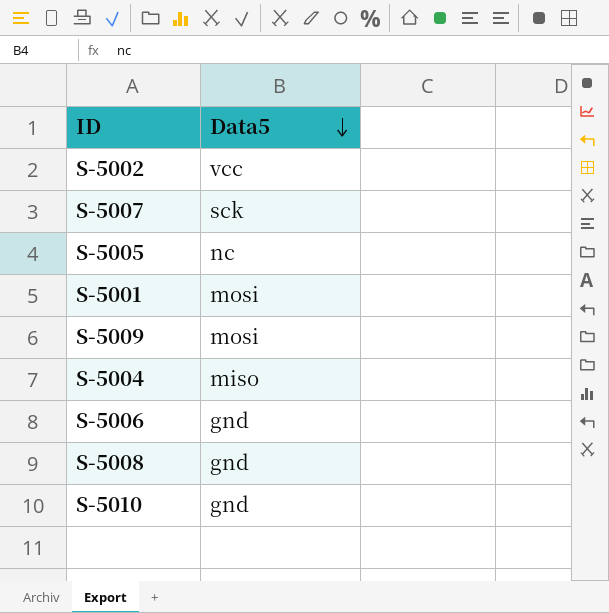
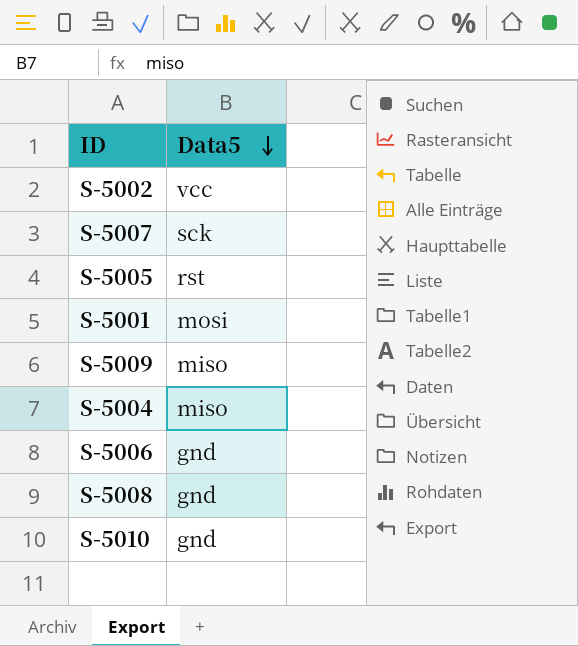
S-5005 | Data5: nc -> rst
S-5009 | Data5: mosi -> miso

